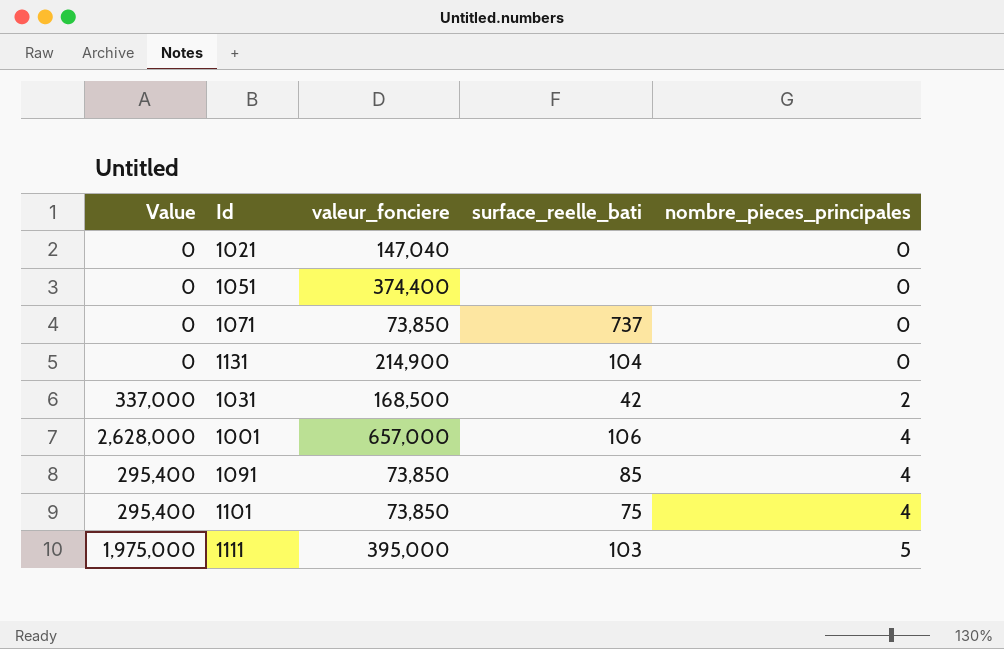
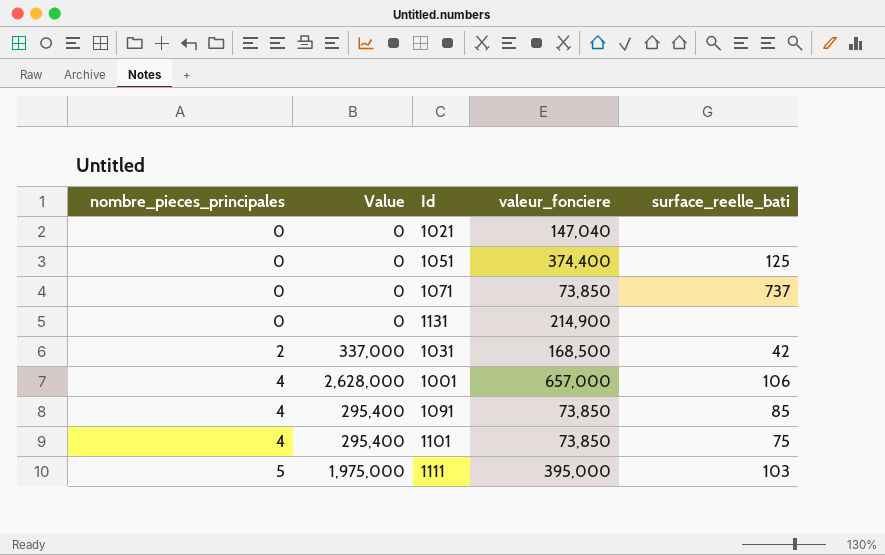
column nombre_pieces_principales | position: 5 -> 1
1051 | surface_reelle_bati: none -> 125
1131 | surface_reelle_bati: 104 -> none

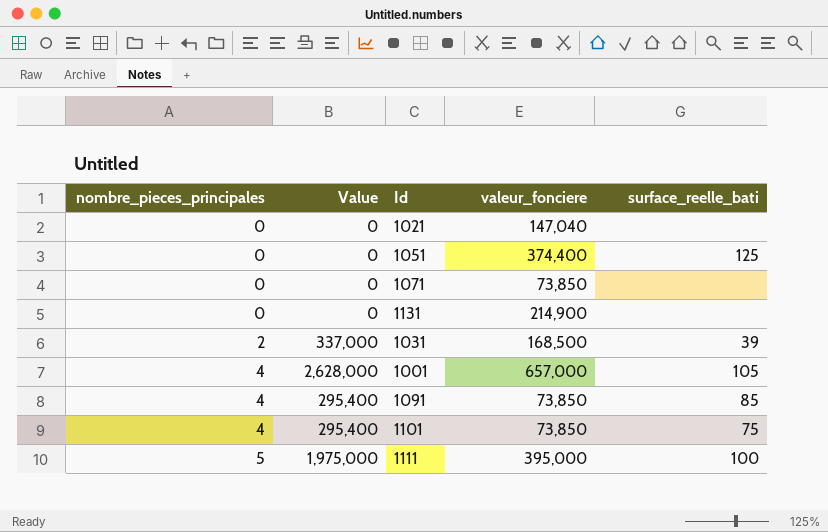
1071 | surface_reelle_bati: 737 -> none
1031 | surface_reelle_bati: 42 -> 39
1001 | surface_reelle_bati: 106 -> 105
1111 | surface_reelle_bati: 103 -> 100

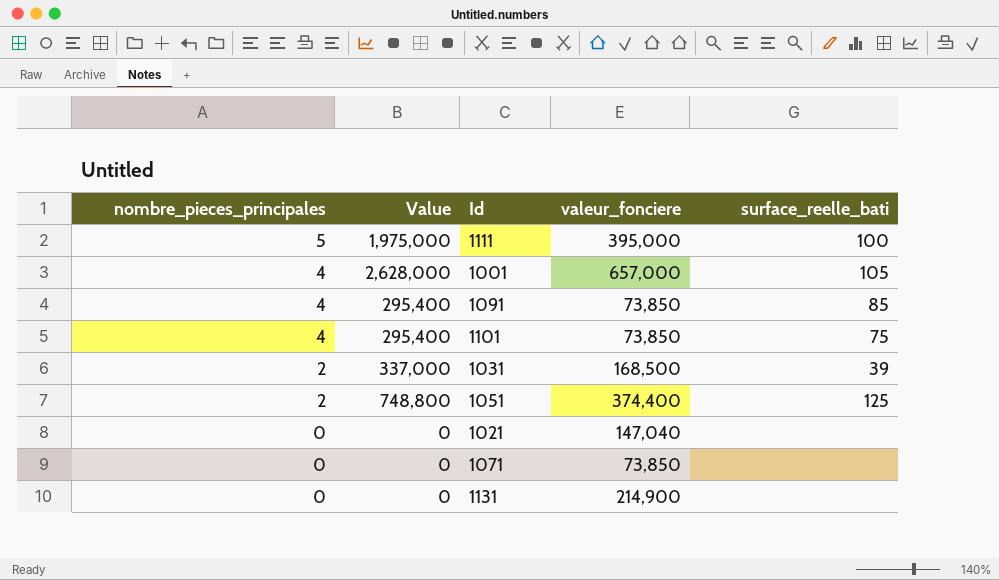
row order: nombre_pieces_principales ascending -> nombre_pieces_principales descending
1051 | nombre_pieces_principales: 0 -> 2
1051 | Value: 0 -> 748,800

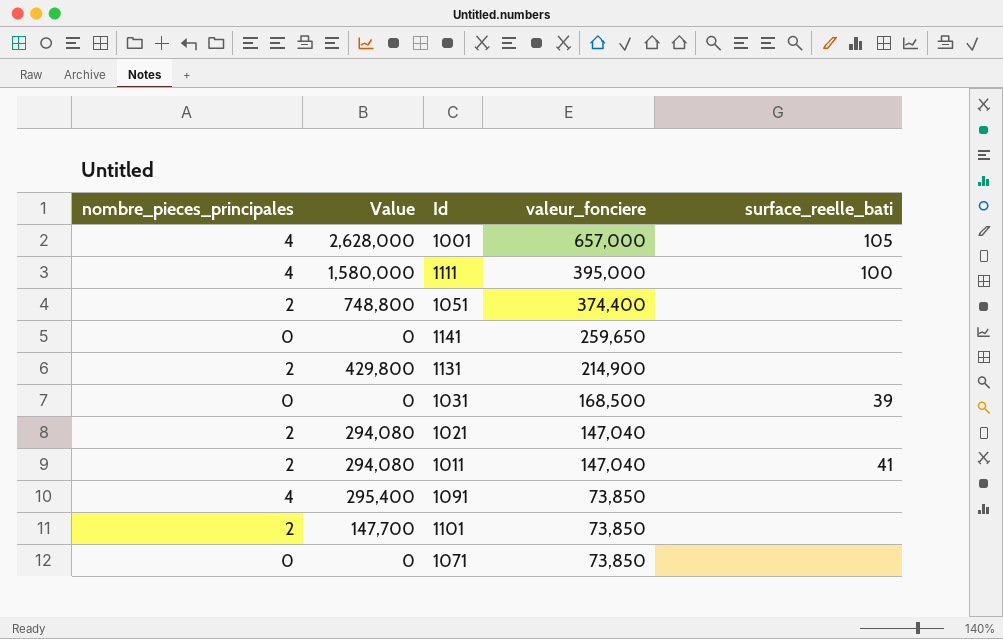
row order: nombre_pieces_principales descending -> valeur_fonciere descending
1111 | nombre_pieces_principales: 5 -> 4
1111 | Value: 1,975,000 -> 1,580,000
1051 | surface_reelle_bati: 125 -> none
row 1141: none -> 0 | 0 | 259,650 | none
1131 | nombre_pieces_principales: 0 -> 2
1131 | Value: 0 -> 429,800
1031 | nombre_pieces_principales: 2 -> 0
1031 | Value: 337,000 -> 0
1021 | nombre_pieces_principales: 0 -> 2
1021 | Value: 0 -> 294,080
row 1011: none -> 2 | 294,080 | 147,040 | 41
1091 | surface_reelle_bati: 85 -> none
1101 | nombre_pieces_principales: 4 -> 2
1101 | Value: 295,400 -> 147,700
1101 | surface_reelle_bati: 75 -> none

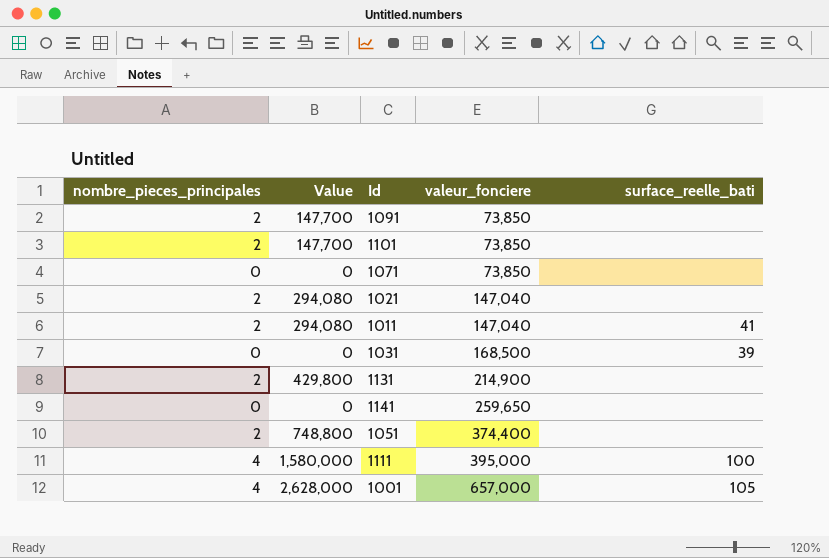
row order: valeur_fonciere descending -> valeur_fonciere ascending
1091 | nombre_pieces_principales: 4 -> 2
1091 | Value: 295,400 -> 147,700

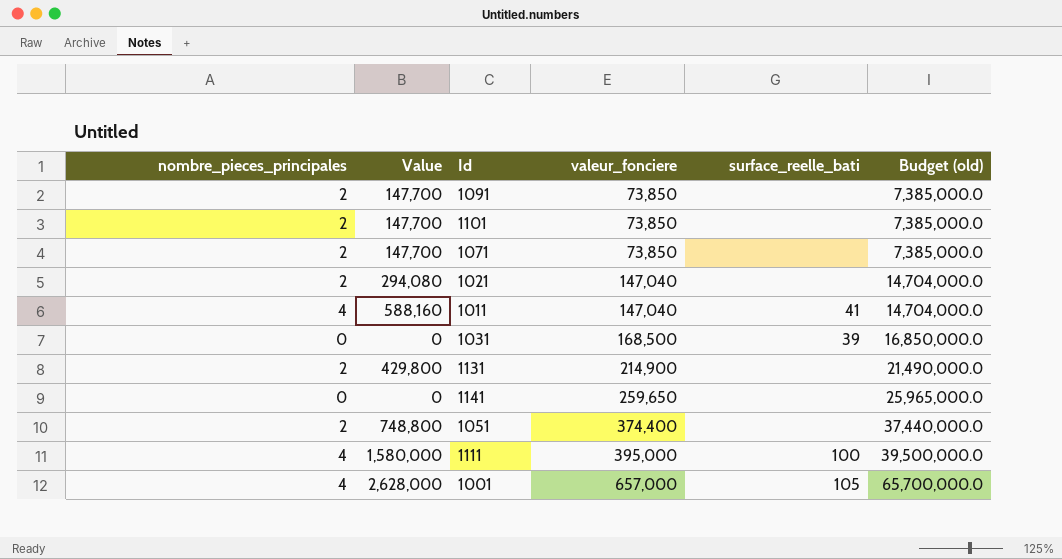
column Budget (old) | formula: none -> [valeur_fonciere] * 100
1071 | nombre_pieces_principales: 0 -> 2
1071 | Value: 0 -> 147,700
1011 | nombre_pieces_principales: 2 -> 4
1011 | Value: 294,080 -> 588,160

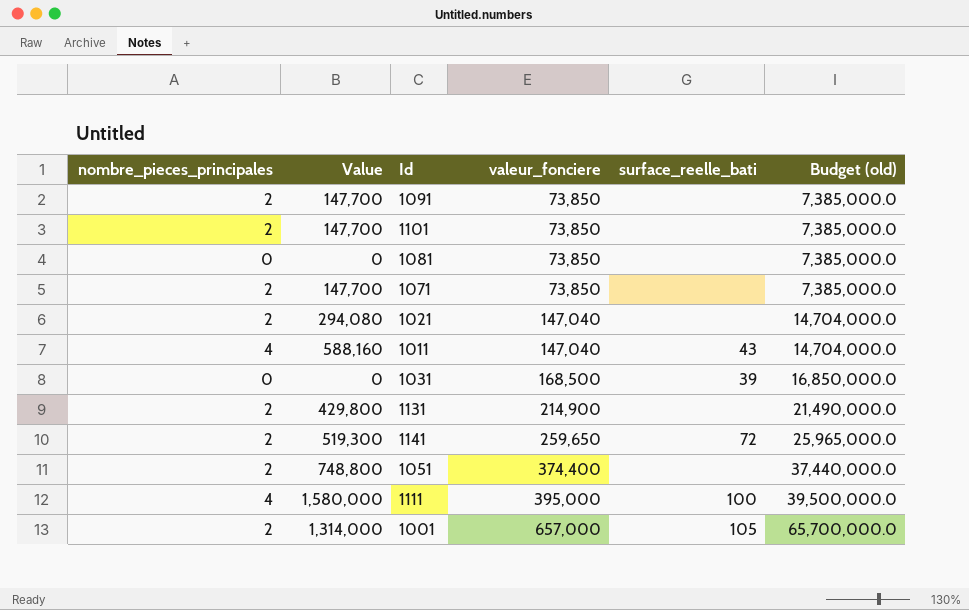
row 1081: none -> 0 | 0 | 73,850 | none | 7,385,000.0
1011 | surface_reelle_bati: 41 -> 43
1141 | nombre_pieces_principales: 0 -> 2
1141 | Value: 0 -> 519,300
1141 | surface_reelle_bati: none -> 72
1001 | nombre_pieces_principales: 4 -> 2
1001 | Value: 2,628,000 -> 1,314,000

